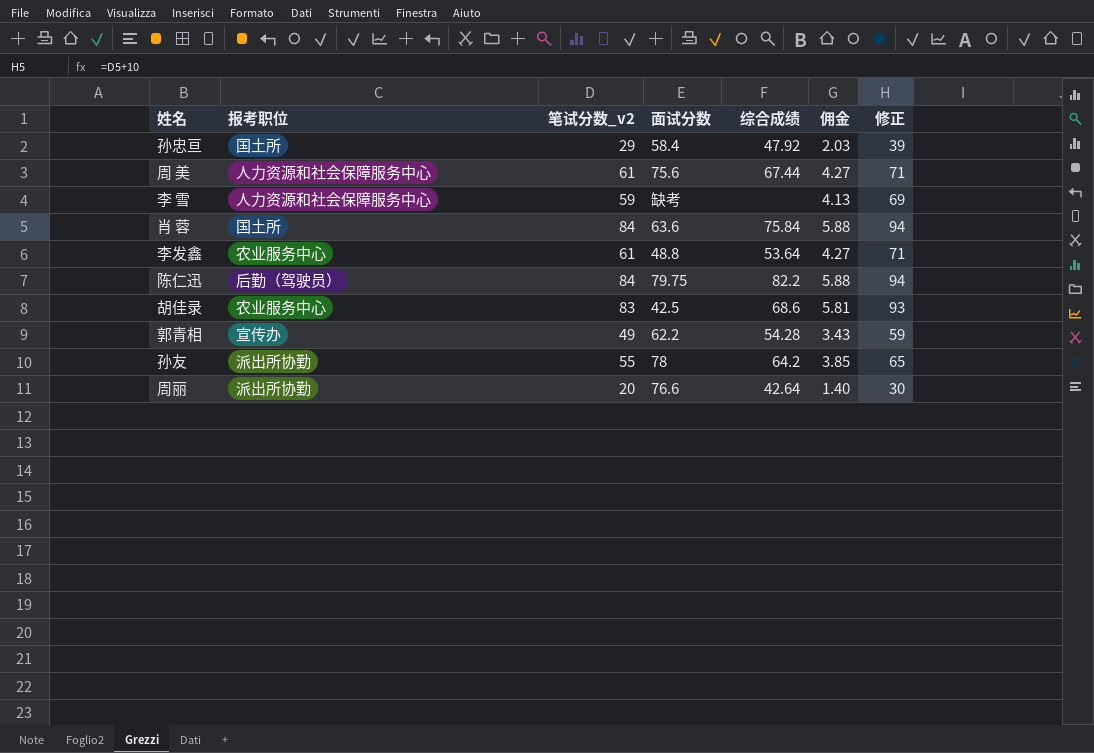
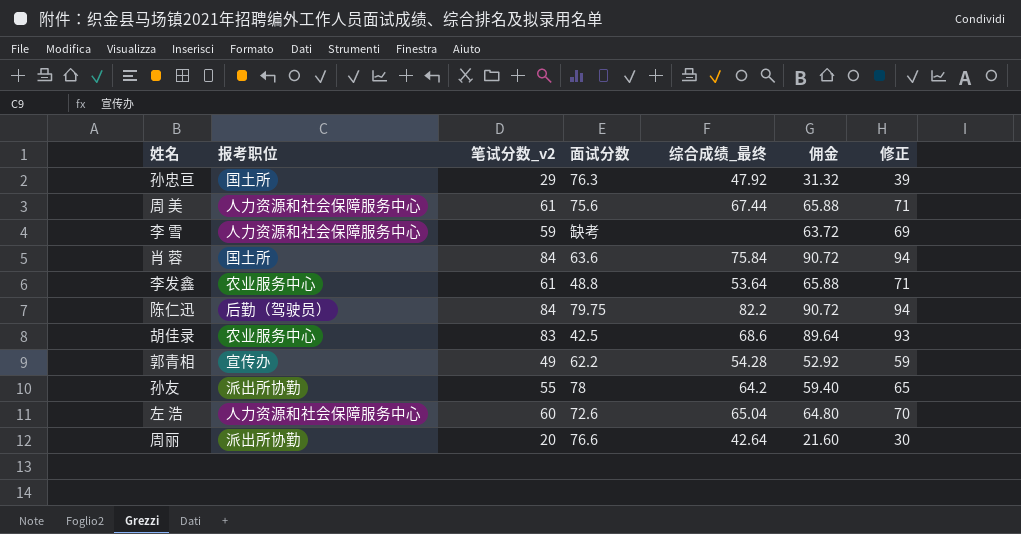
column name: 综合成绩 -> 综合成绩_最终
column 佣金 | formula: [笔试分数_v2] * 0.07 -> [笔试分数_v2] * 1.08
孙忠亘 | 面试分数: 58.4 -> 76.3
row 左 浩: none -> 人力资源和社会保障服务中心 | 60 | 72.6 | 65.04 | 64.80 | 70

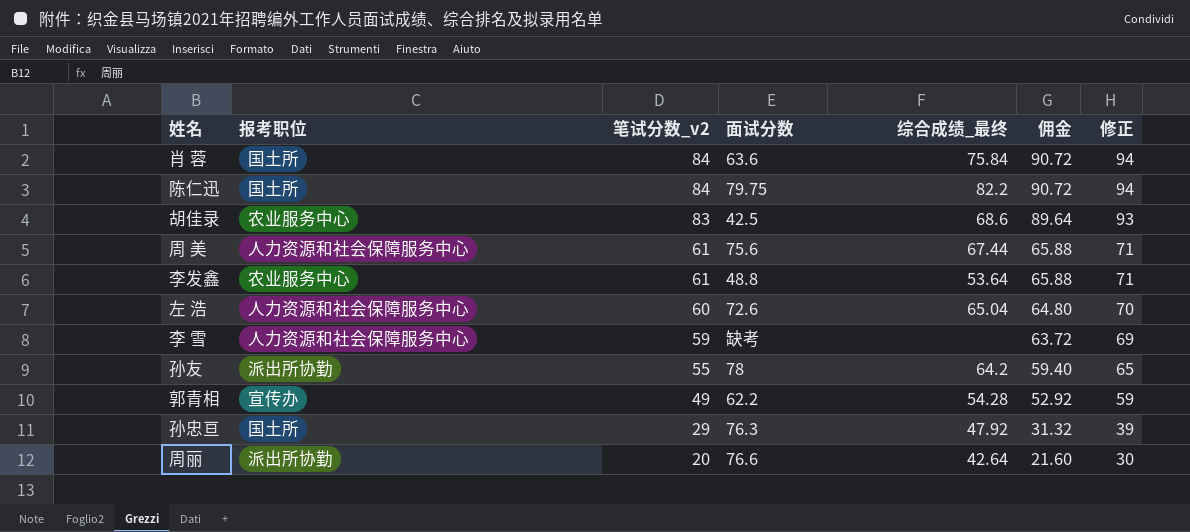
row order: none -> 笔试分数_v2 descending
陈仁迅 | 报考职位: 后勤（驾驶员） -> 国土所

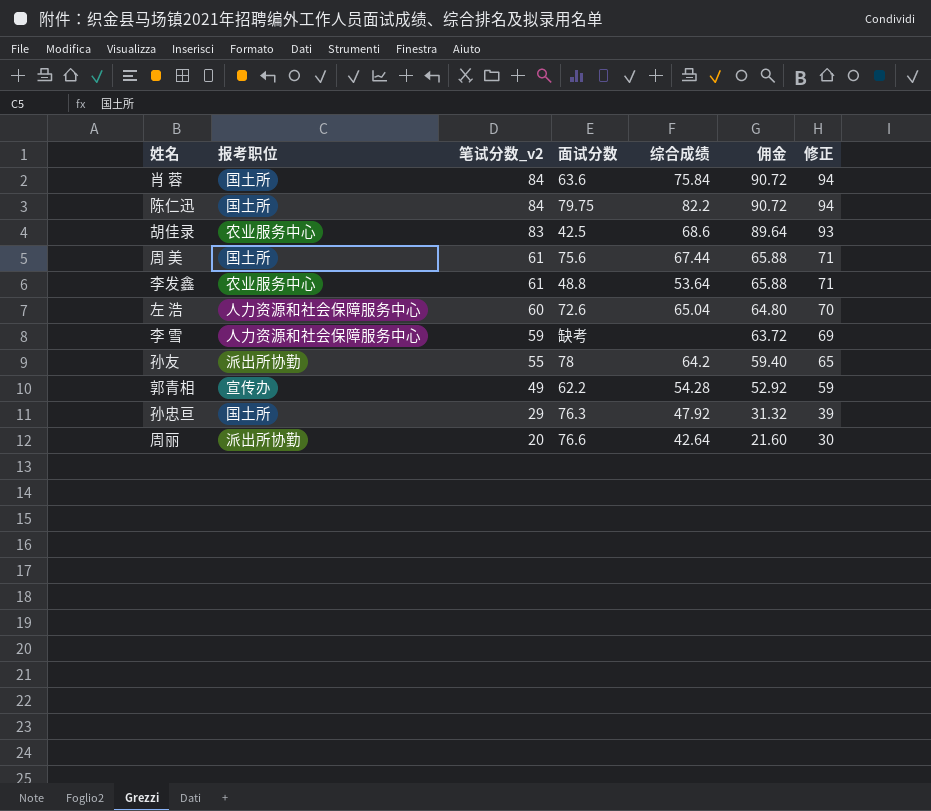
column name: 综合成绩_最终 -> 综合成绩
周 美 | 报考职位: 人力资源和社会保障服务中心 -> 国土所

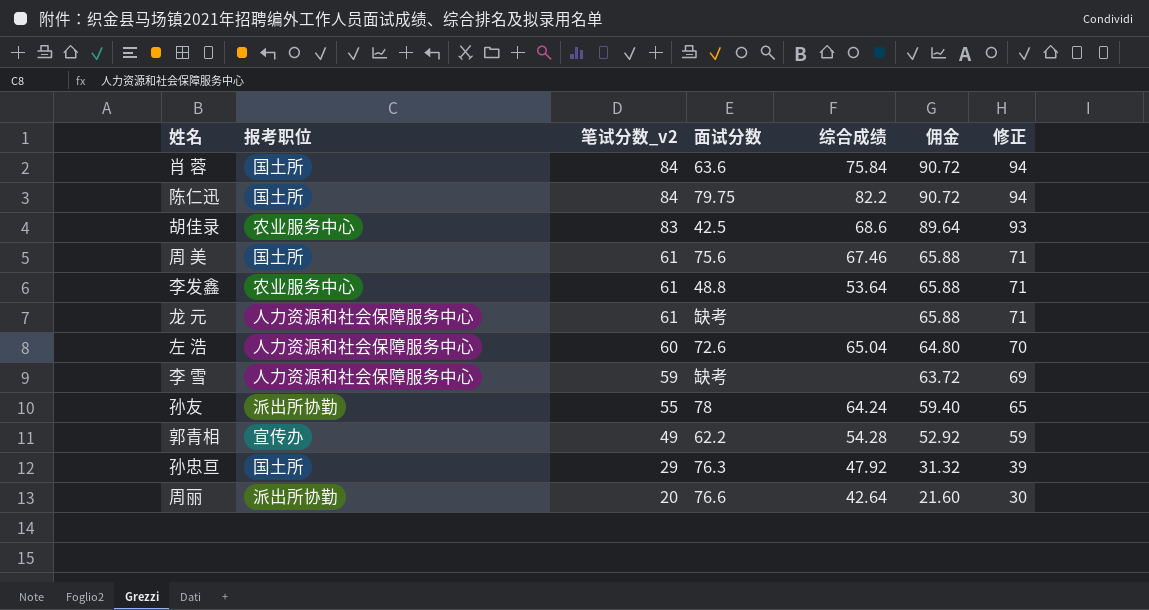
周 美 | 综合成绩: 67.44 -> 67.46
row 龙 元: none -> 人力资源和社会保障服务中心 | 61 | 缺考 | none | 65.88 | 71
孙友 | 综合成绩: 64.2 -> 64.24

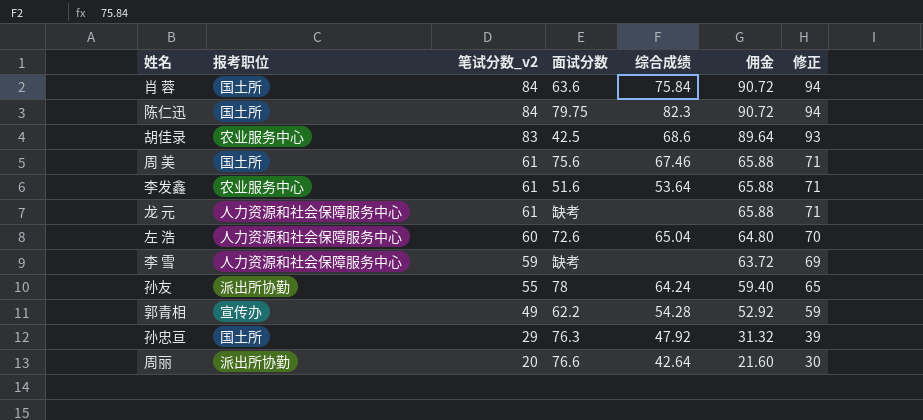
陈仁迅 | 综合成绩: 82.2 -> 82.3
李发鑫 | 面试分数: 48.8 -> 51.6

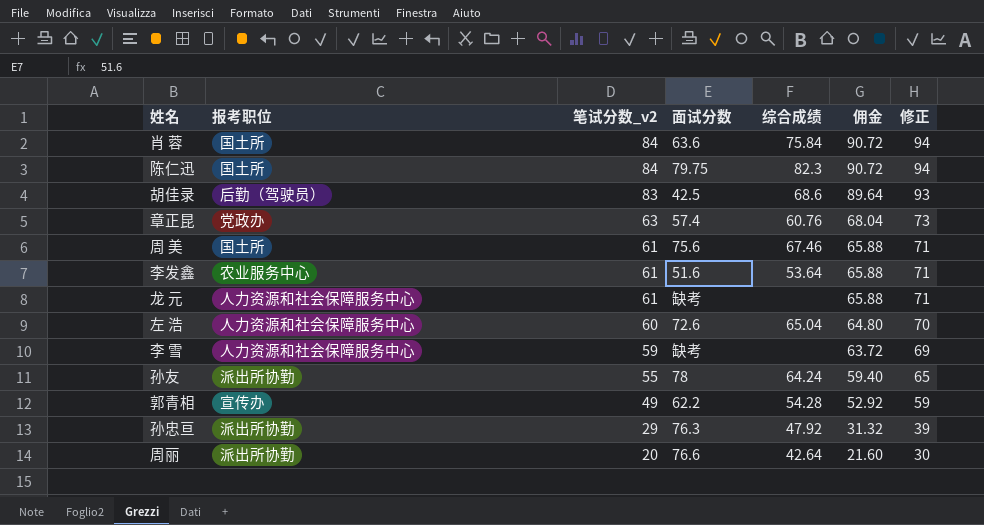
胡佳录 | 报考职位: 农业服务中心 -> 后勤（驾驶员）
row 章正昆: none -> 党政办 | 63 | 57.4 | 60.76 | 68.04 | 73
孙忠亘 | 报考职位: 国土所 -> 派出所协勤

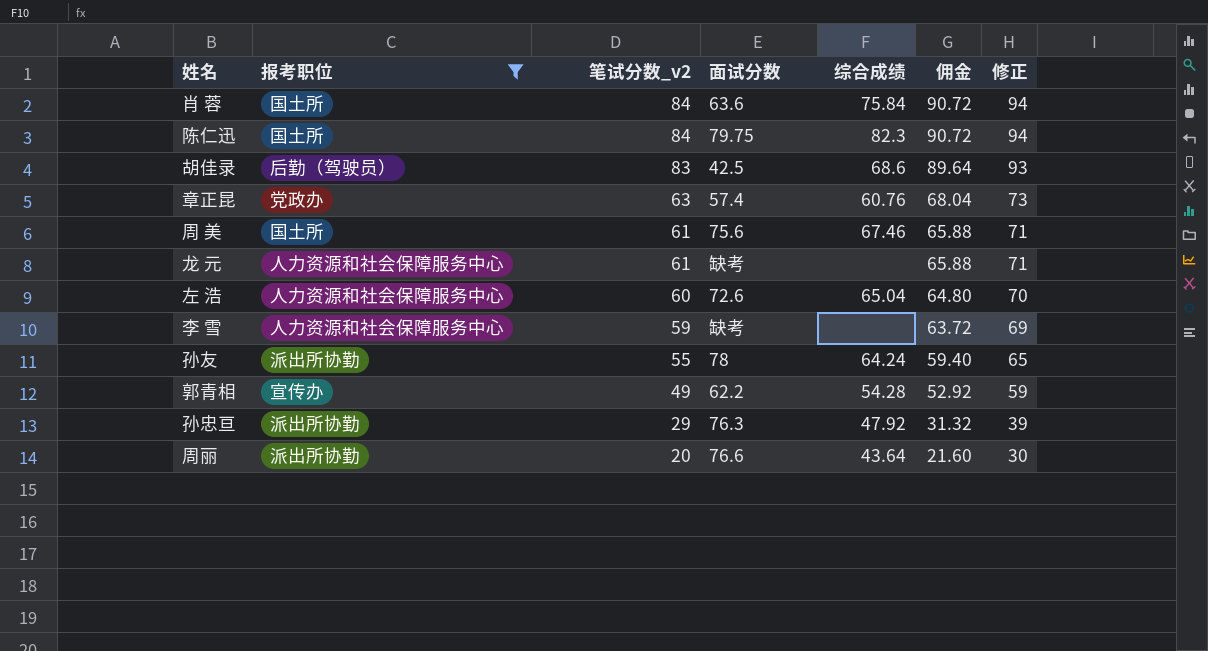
filter: none -> 报考职位 != 农业服务中心
周丽 | 综合成绩: 42.64 -> 43.64

